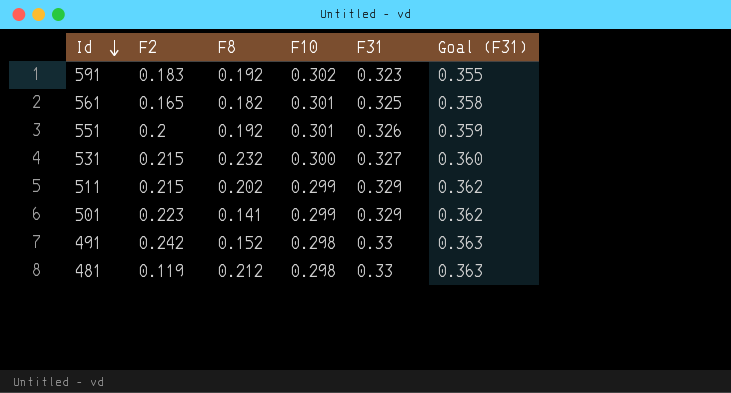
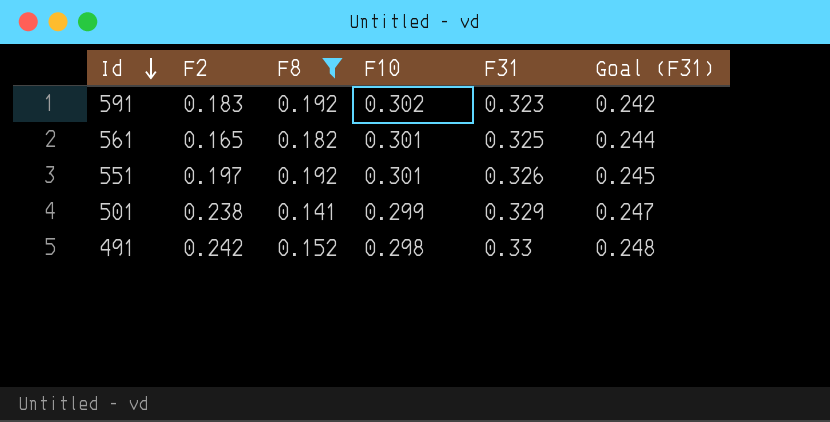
filter: none -> F8 <= 0.192
column Goal (F31) | formula: [F31] * 1.1 -> [F31] * 0.75
551 | F2: 0.2 -> 0.197
501 | F2: 0.223 -> 0.238

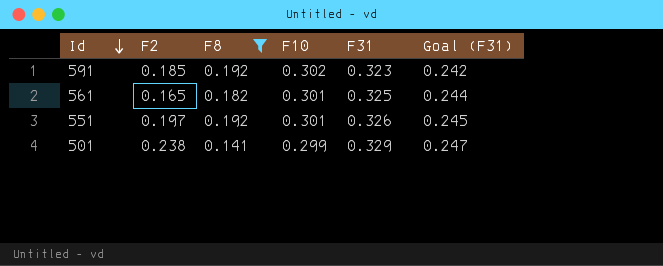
row 491: 0.242 | 0.152 | 0.298 | 0.33 | 0.248 -> none
591 | F2: 0.183 -> 0.185

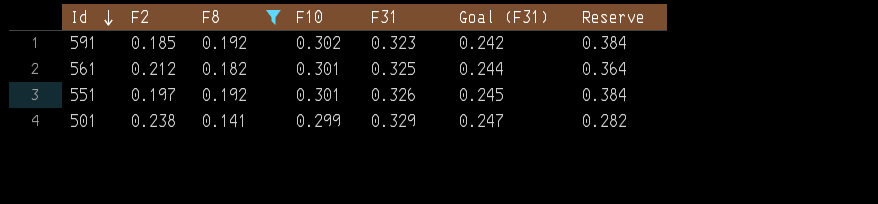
column Reserve | formula: none -> [F8] * 2
561 | F2: 0.165 -> 0.212

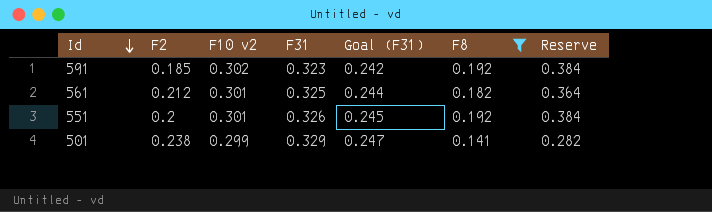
column name: F10 -> F10 v2
column F8 | position: 3 -> 6
551 | F2: 0.197 -> 0.2

